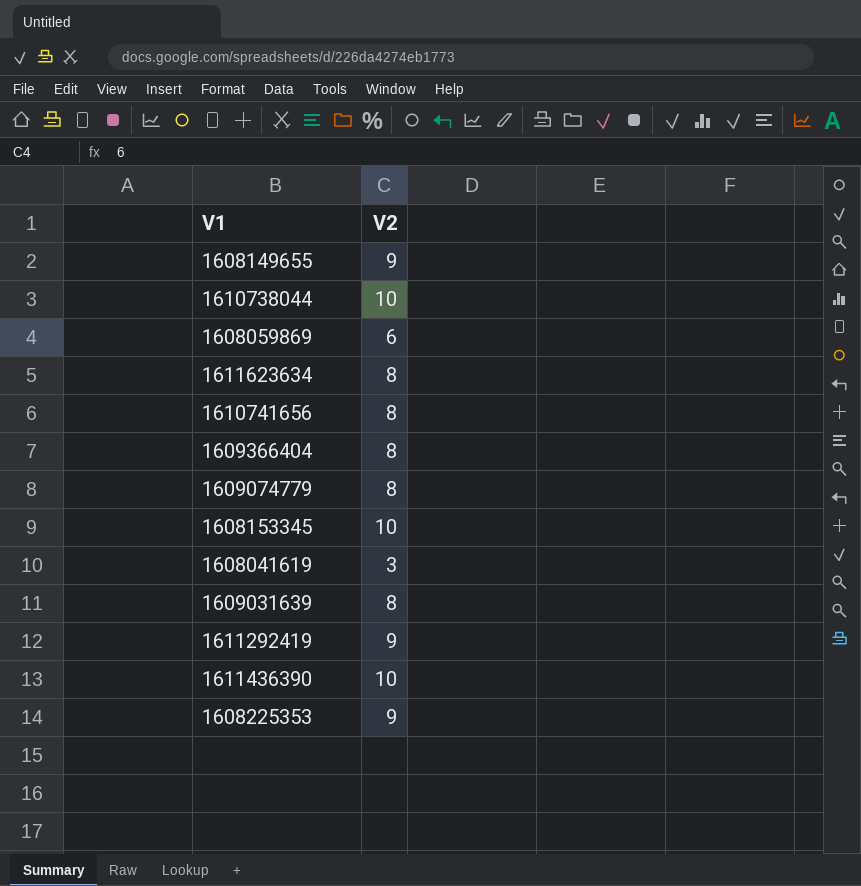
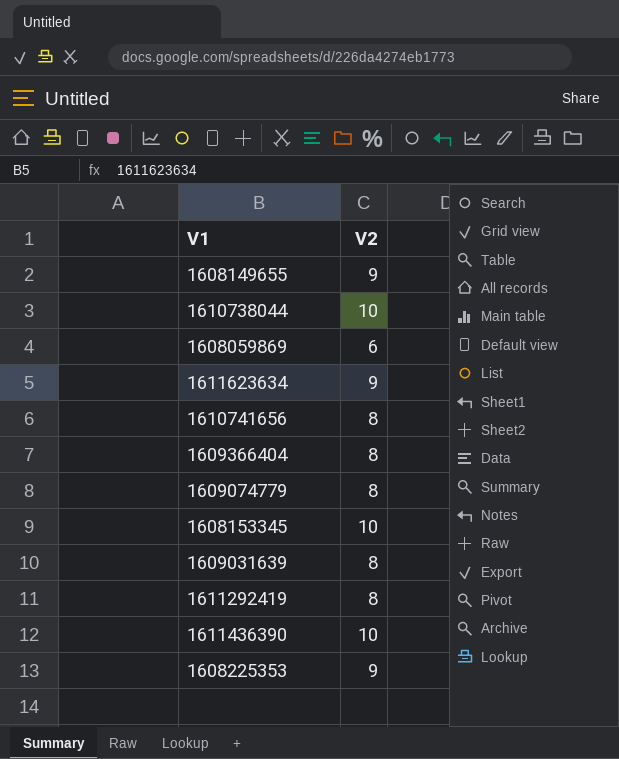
row 1608041619: 3 -> none
1611623634 | V2: 8 -> 9
1611292419 | V2: 9 -> 8

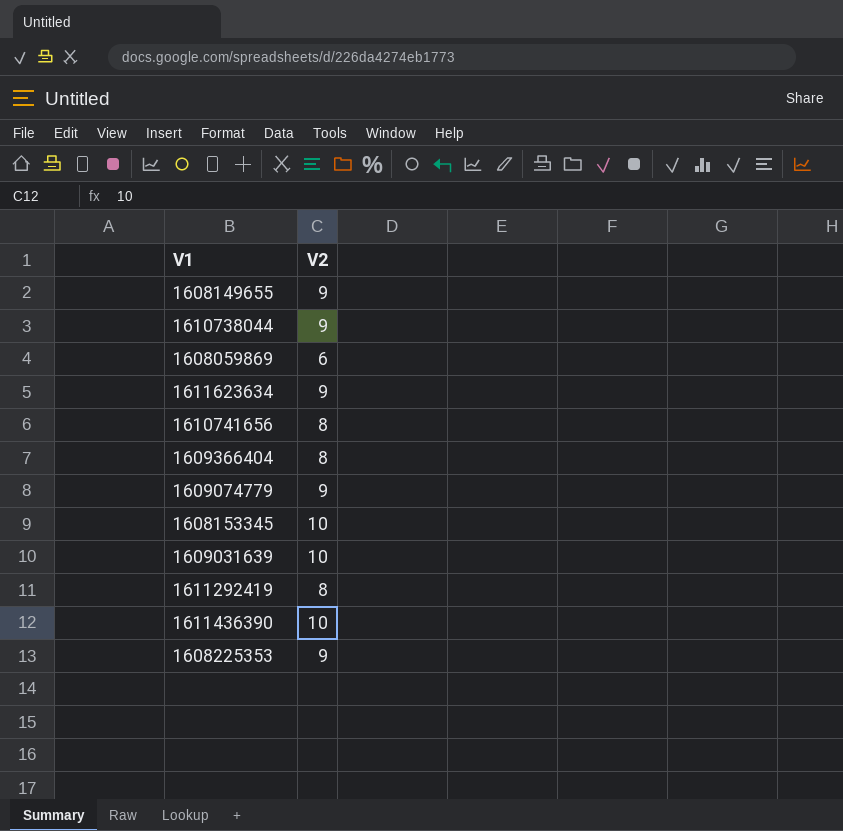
1610738044 | V2: 10 -> 9
1609074779 | V2: 8 -> 9
1609031639 | V2: 8 -> 10

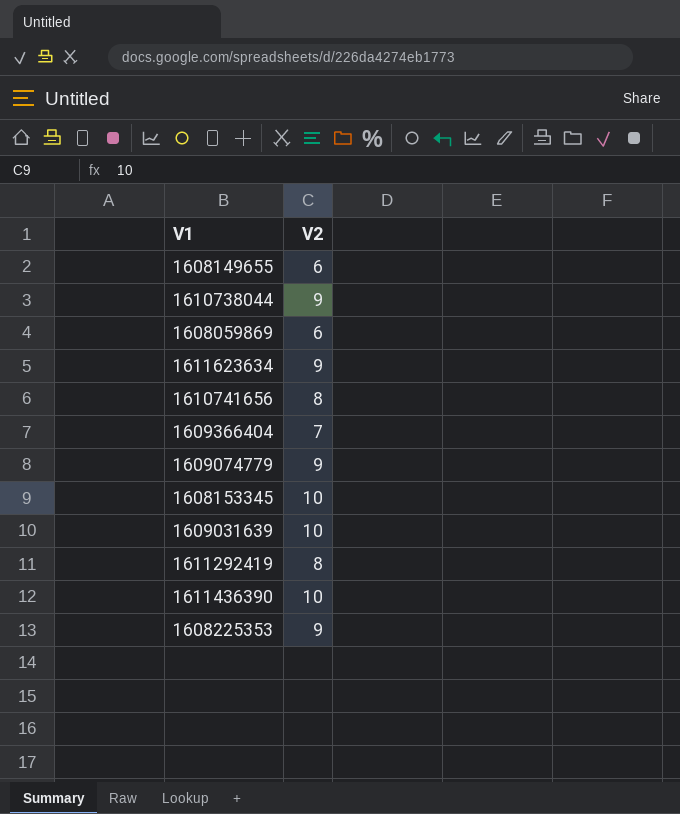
1608149655 | V2: 9 -> 6
1609366404 | V2: 8 -> 7

